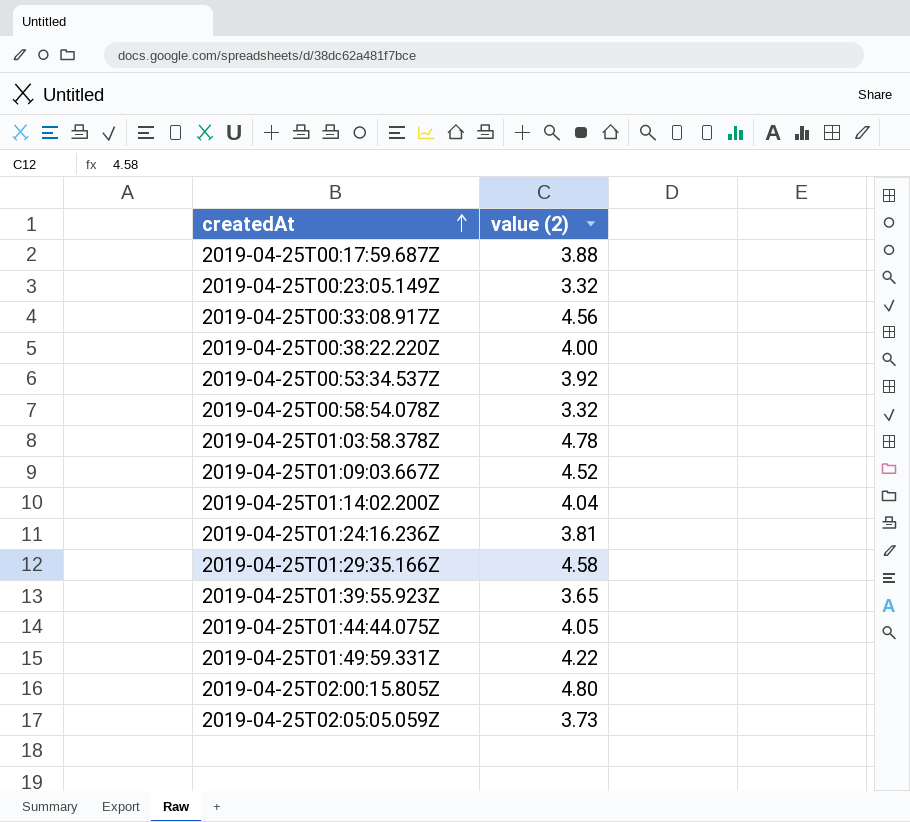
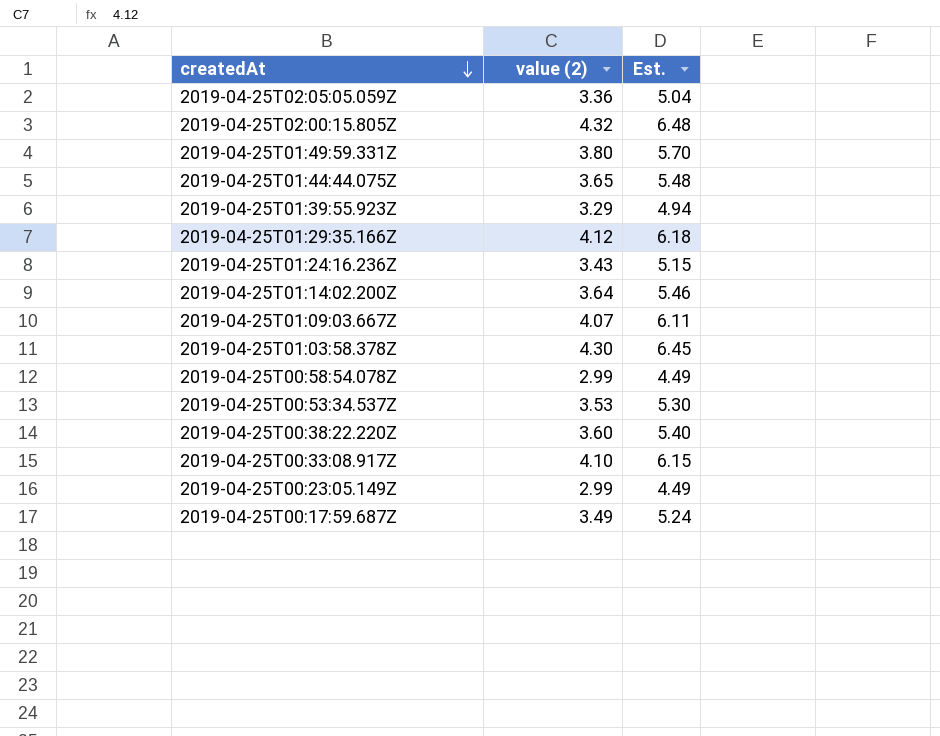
row order: createdAt ascending -> createdAt descending
column Est. | formula: none -> [value (2)] * 1.5
2019-04-25T02:05:05.059Z | value (2): 3.73 -> 3.36
2019-04-25T02:00:15.805Z | value (2): 4.80 -> 4.32
2019-04-25T01:49:59.331Z | value (2): 4.22 -> 3.80
2019-04-25T01:44:44.075Z | value (2): 4.05 -> 3.65
2019-04-25T01:39:55.923Z | value (2): 3.65 -> 3.29
2019-04-25T01:29:35.166Z | value (2): 4.58 -> 4.12
2019-04-25T01:24:16.236Z | value (2): 3.81 -> 3.43
2019-04-25T01:14:02.200Z | value (2): 4.04 -> 3.64
2019-04-25T01:09:03.667Z | value (2): 4.52 -> 4.07
2019-04-25T01:03:58.378Z | value (2): 4.78 -> 4.30
2019-04-25T00:58:54.078Z | value (2): 3.32 -> 2.99
2019-04-25T00:53:34.537Z | value (2): 3.92 -> 3.53
2019-04-25T00:38:22.220Z | value (2): 4.00 -> 3.60
2019-04-25T00:33:08.917Z | value (2): 4.56 -> 4.10
2019-04-25T00:23:05.149Z | value (2): 3.32 -> 2.99
2019-04-25T00:17:59.687Z | value (2): 3.88 -> 3.49

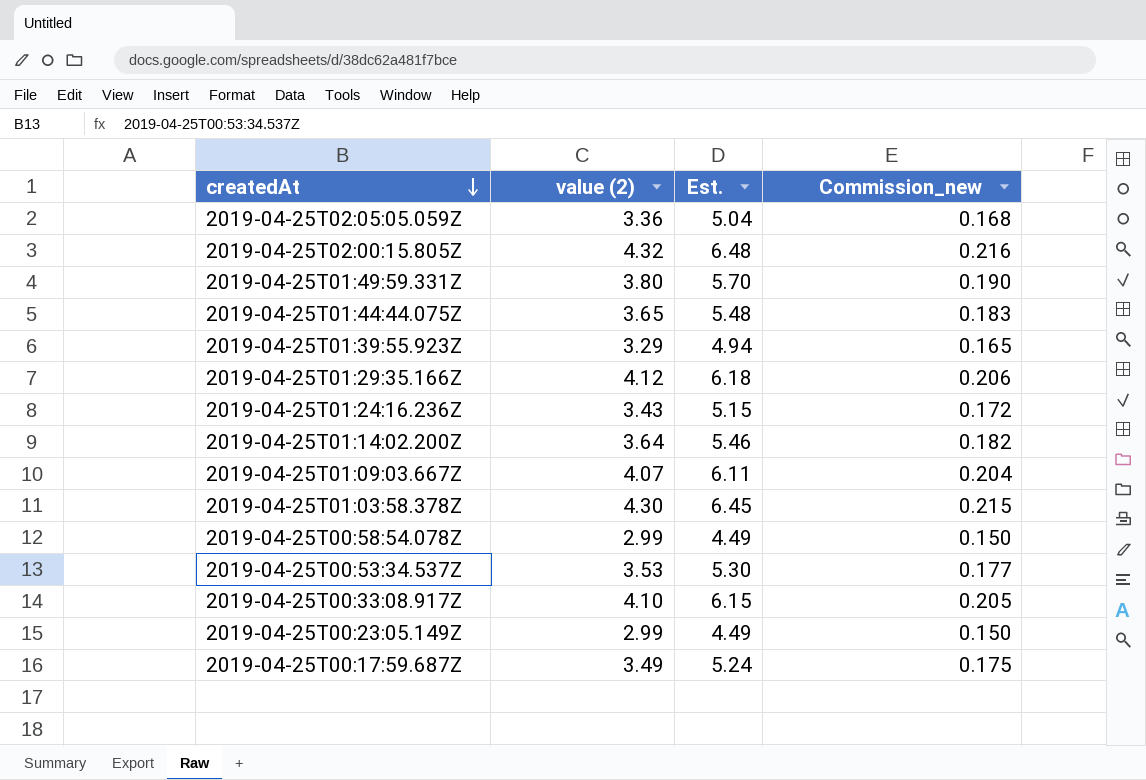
column Commission_new | formula: none -> [value (2)] * 0.05
row 2019-04-25T00:38:22.220Z: 3.60 | 5.40 -> none

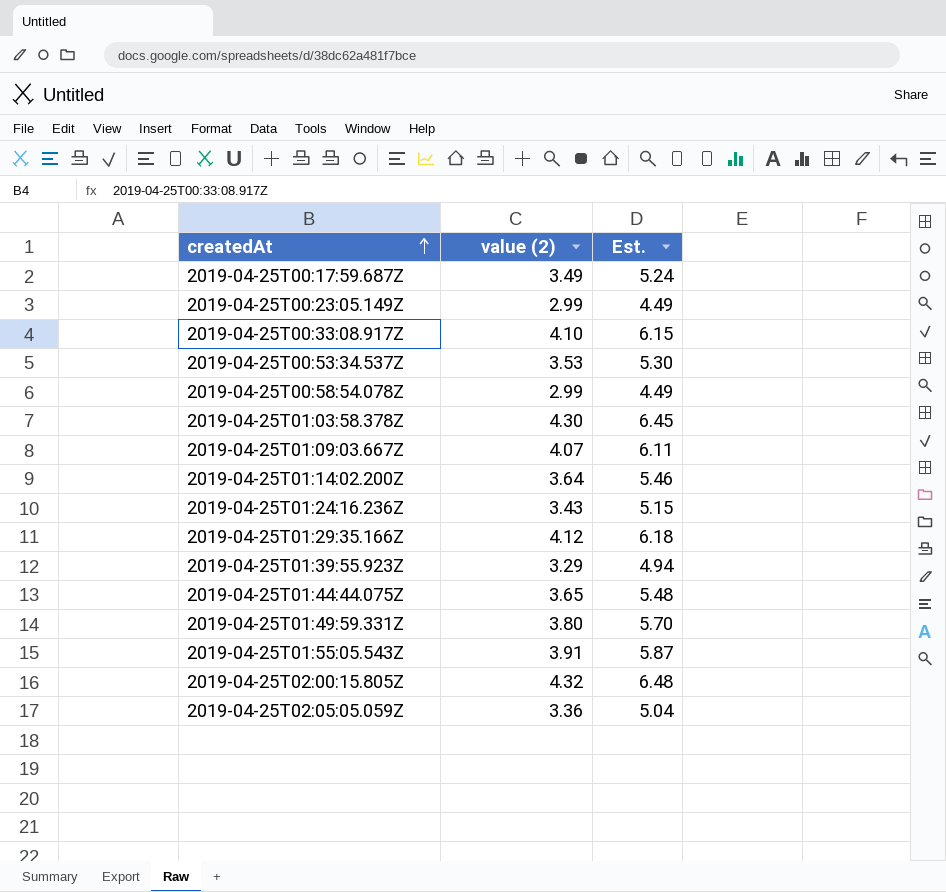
row order: createdAt descending -> createdAt ascending
column Commission_new | formula: [value (2)] * 0.05 -> none
row 2019-04-25T01:55:05.543Z: none -> 3.91 | 5.87

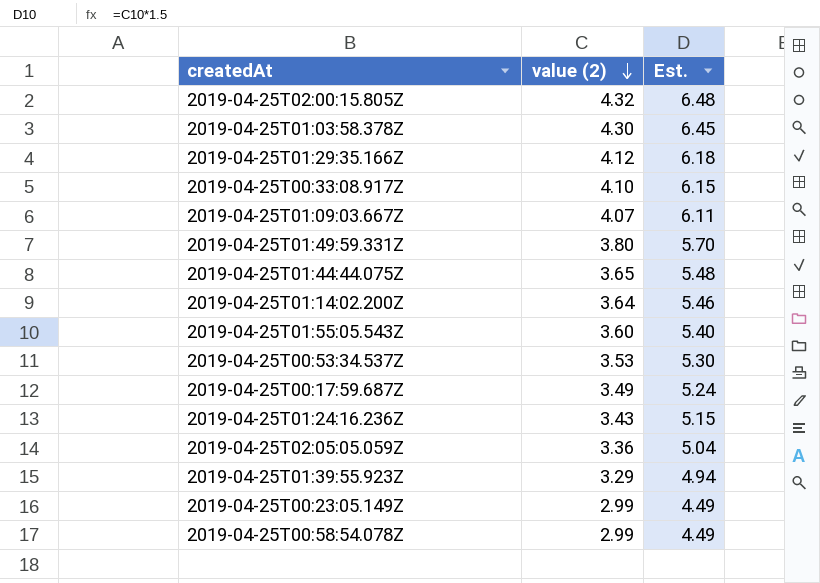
row order: createdAt ascending -> value (2) descending
2019-04-25T01:55:05.543Z | value (2): 3.91 -> 3.60
2019-04-25T01:55:05.543Z | Est.: 5.87 -> 5.40

